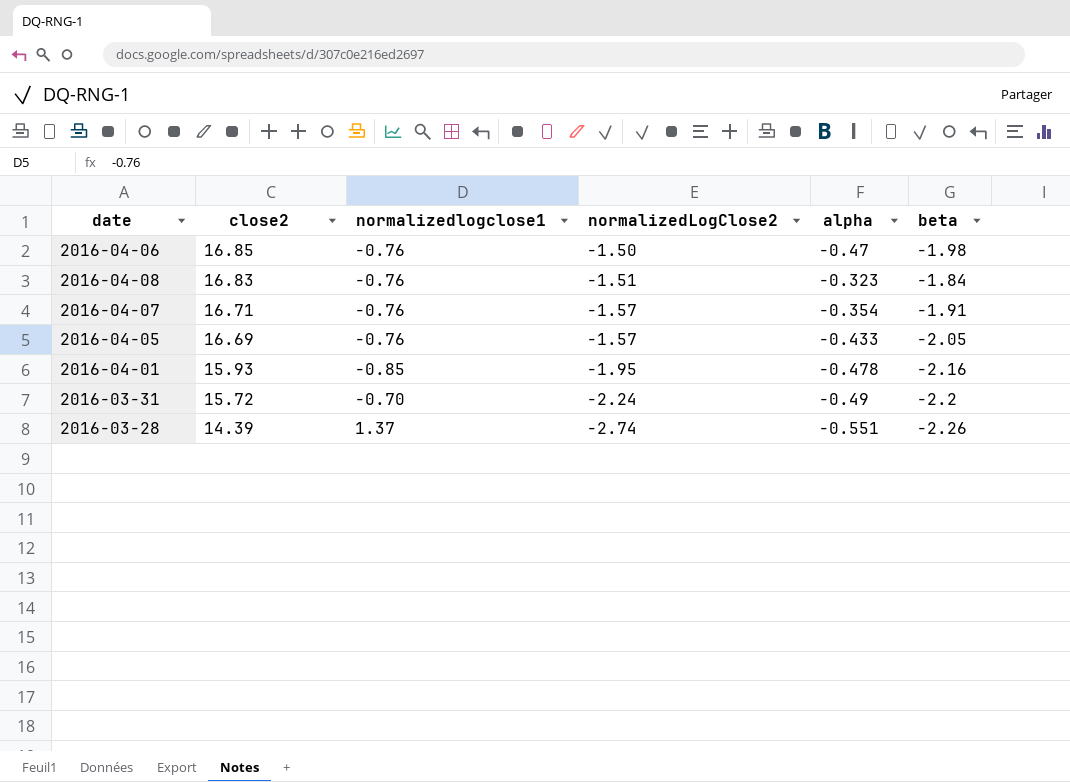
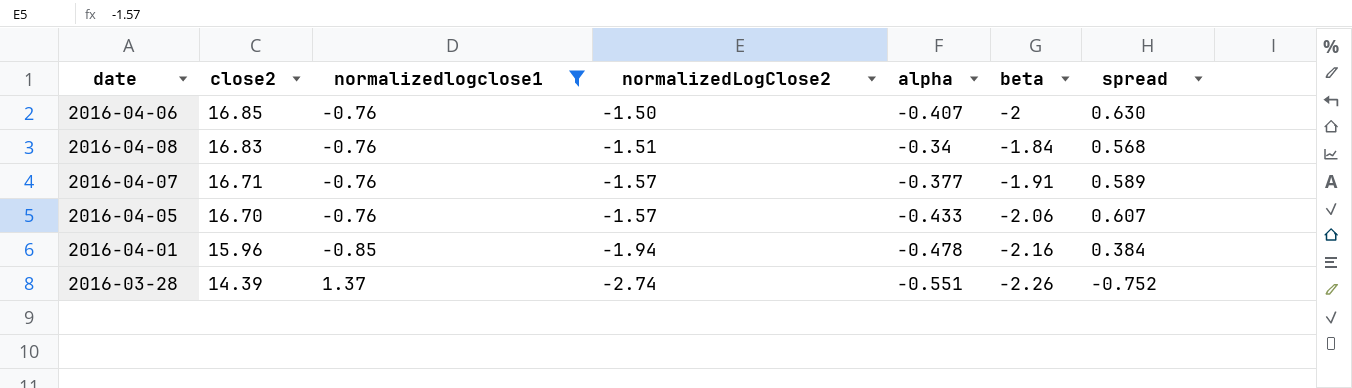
filter: none -> normalizedlogclose1 != -0.70
column spread | position: none -> 7
2016-04-06 | alpha: -0.47 -> -0.407
2016-04-06 | beta: -1.98 -> -2
2016-04-08 | alpha: -0.323 -> -0.34
2016-04-07 | alpha: -0.354 -> -0.377
2016-04-05 | close2: 16.69 -> 16.70
2016-04-05 | beta: -2.05 -> -2.06
2016-04-01 | close2: 15.93 -> 15.96
2016-04-01 | normalizedLogClose2: -1.95 -> -1.94

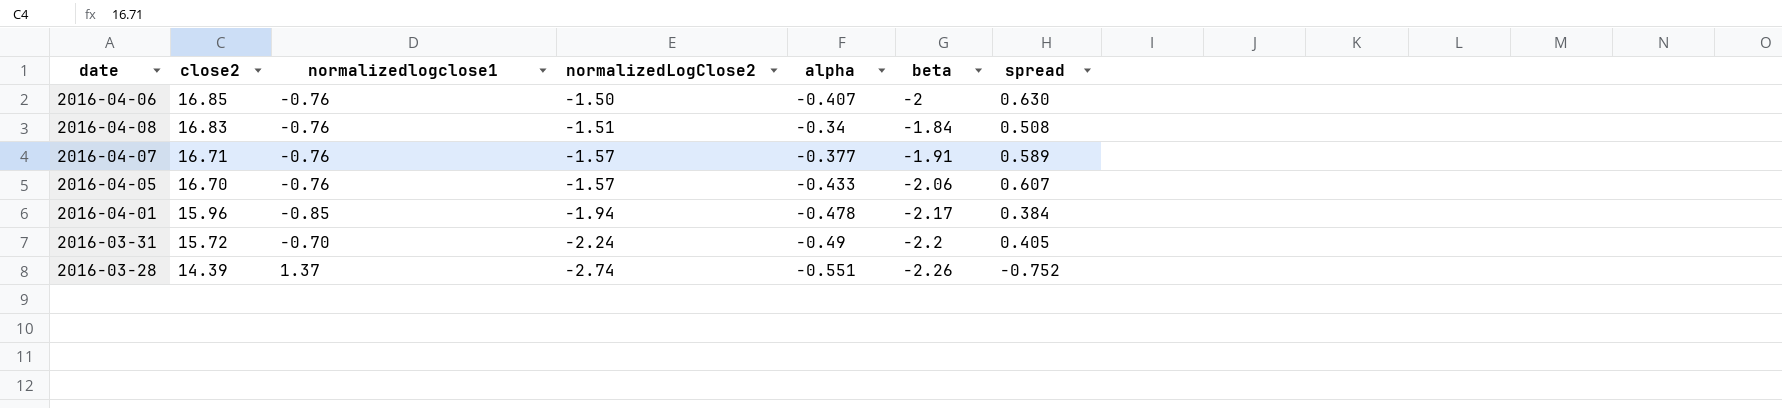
filter: normalizedlogclose1 != -0.70 -> none
2016-04-08 | spread: 0.568 -> 0.508
2016-04-01 | beta: -2.16 -> -2.17

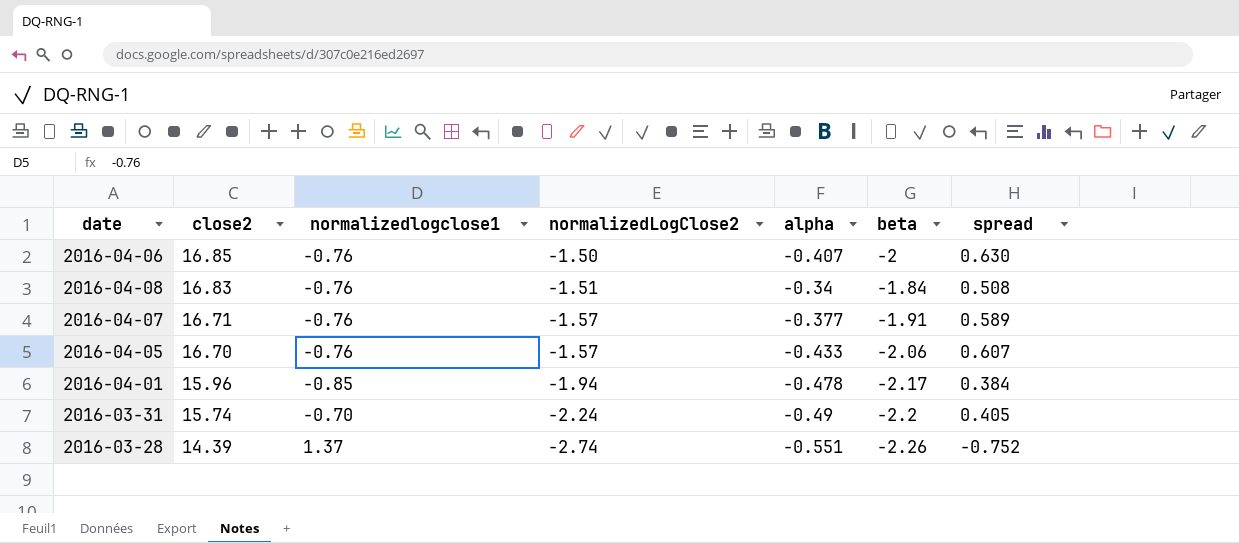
2016-03-31 | close2: 15.72 -> 15.74

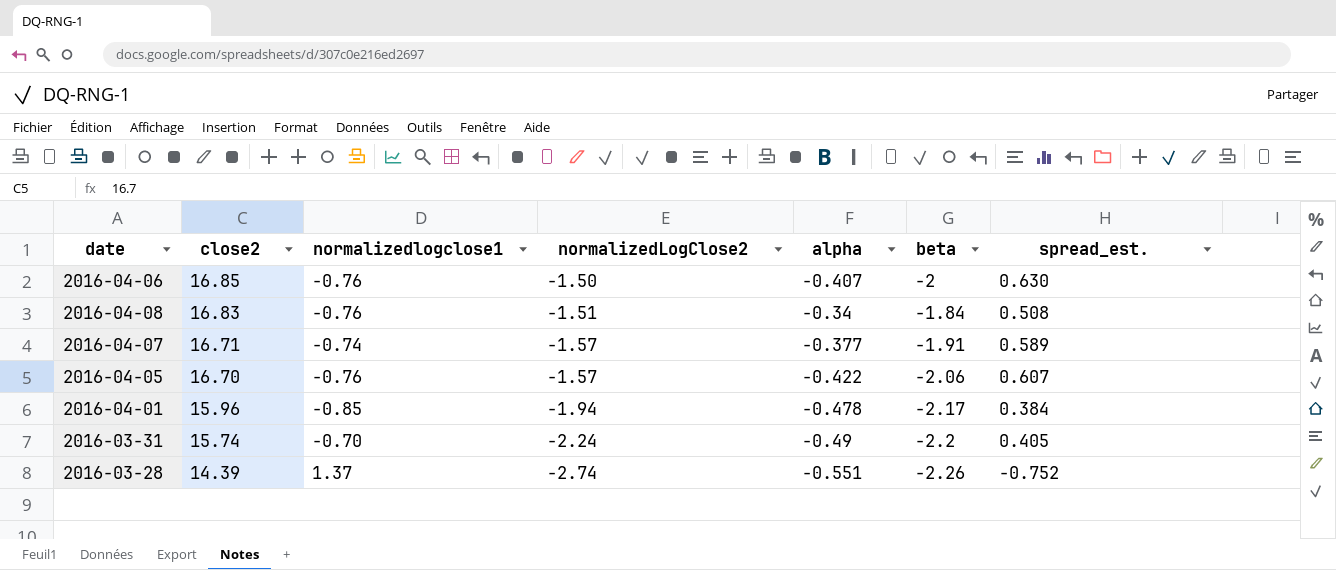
column name: spread -> spread_est.
2016-04-07 | normalizedlogclose1: -0.76 -> -0.74
2016-04-05 | alpha: -0.433 -> -0.422

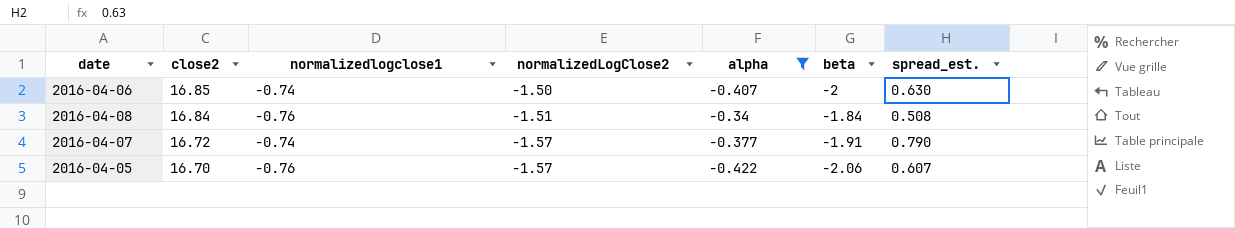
filter: none -> alpha >= -0.422
2016-04-06 | normalizedlogclose1: -0.76 -> -0.74
2016-04-08 | close2: 16.83 -> 16.84
2016-04-07 | close2: 16.71 -> 16.72
2016-04-07 | spread_est.: 0.589 -> 0.790

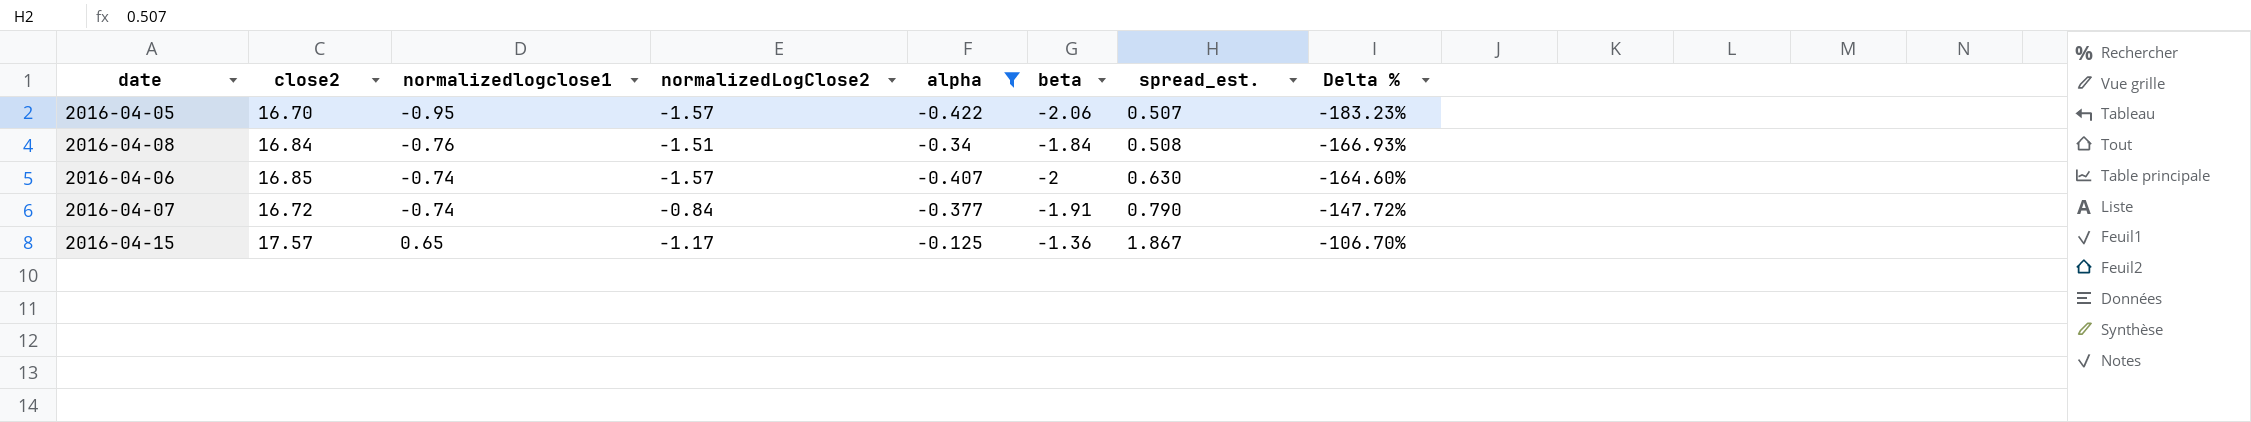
row order: close2 descending -> normalizedlogclose1 ascending
column Delta % | formula: none -> ([alpha] - [spread_est.]) / [spread_est.]
2016-04-05 | normalizedlogclose1: -0.76 -> -0.95
2016-04-05 | spread_est.: 0.607 -> 0.507
2016-04-06 | normalizedLogClose2: -1.50 -> -1.57
2016-04-07 | normalizedLogClose2: -1.57 -> -0.84
row 2016-04-15: none -> 17.57 | 0.65 | -1.17 | -0.125 | -1.36 | 1.867 | -106.70%

